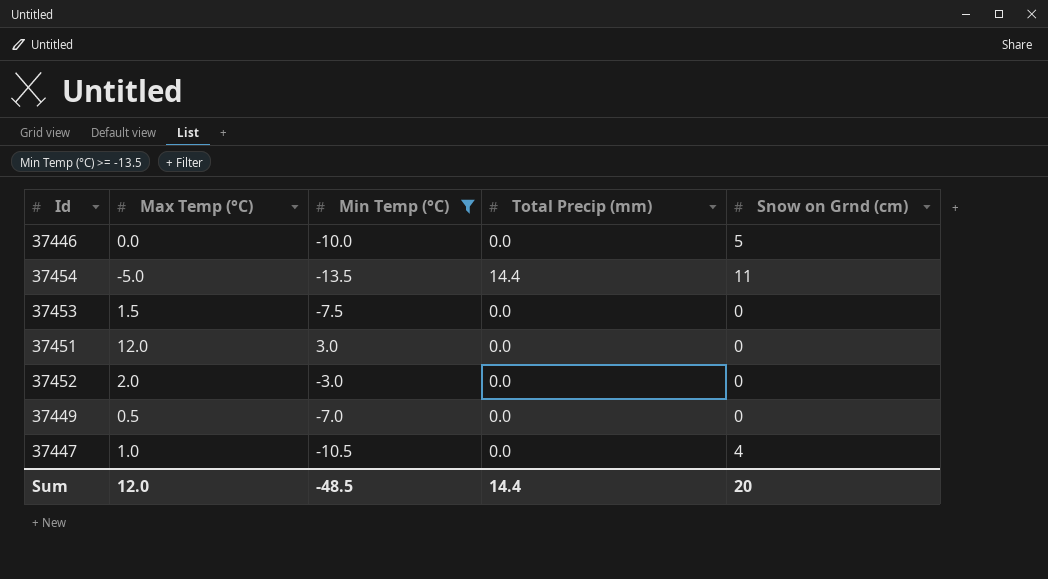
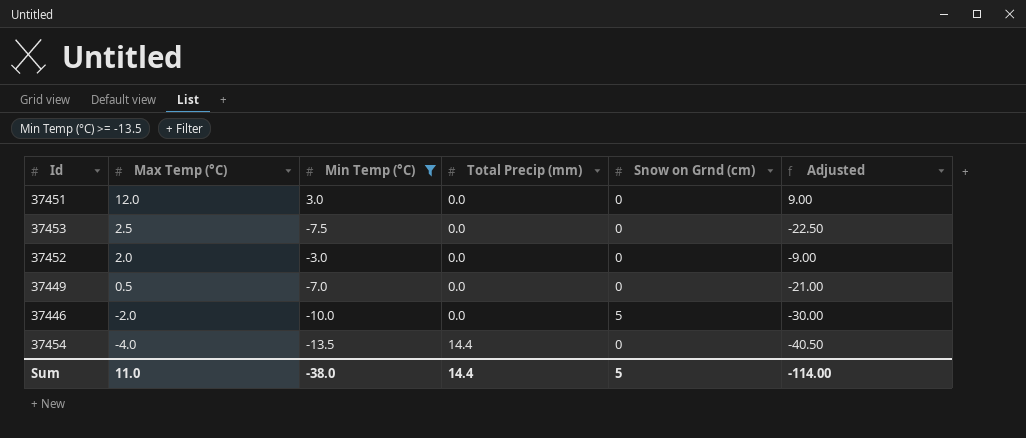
row order: none -> Max Temp (°C) descending
column Adjusted | formula: none -> [Min Temp (°C)] * 3
row 37447: 1.0 | -10.5 | 0.0 | 4 -> none
37453 | Max Temp (°C): 1.5 -> 2.5
37446 | Max Temp (°C): 0.0 -> -2.0
37454 | Max Temp (°C): -5.0 -> -4.0
37454 | Snow on Grnd (cm): 11 -> 0
Sum | Max Temp (°C): 12.0 -> 11.0
Sum | Min Temp (°C): -48.5 -> -38.0
Sum | Snow on Grnd (cm): 20 -> 5

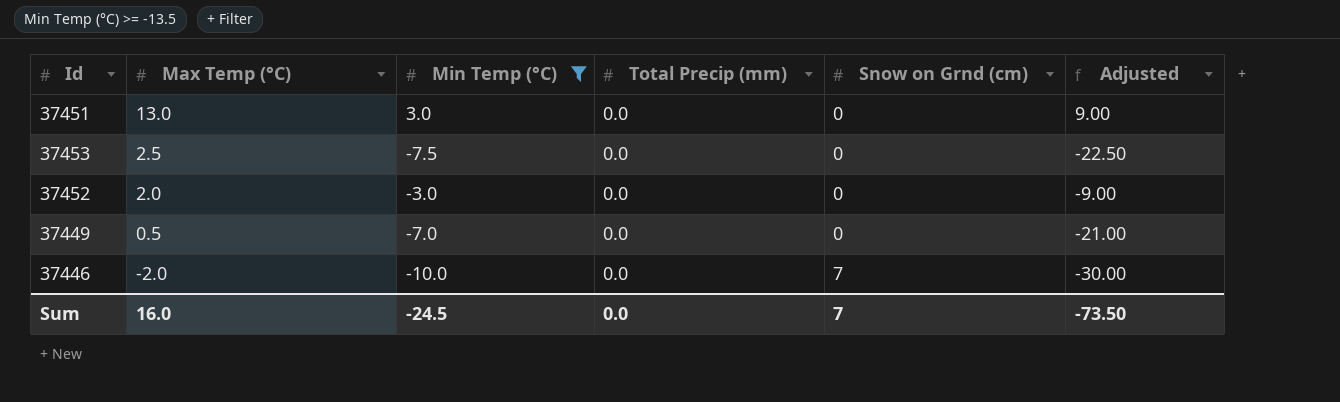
row 37454: -4.0 | -13.5 | 14.4 | 0 | -40.50 -> none
37451 | Max Temp (°C): 12.0 -> 13.0
37446 | Snow on Grnd (cm): 5 -> 7
Sum | Max Temp (°C): 11.0 -> 16.0
Sum | Min Temp (°C): -38.0 -> -24.5
Sum | Total Precip (mm): 14.4 -> 0.0
Sum | Snow on Grnd (cm): 5 -> 7
Sum | Adjusted: -114.00 -> -73.50

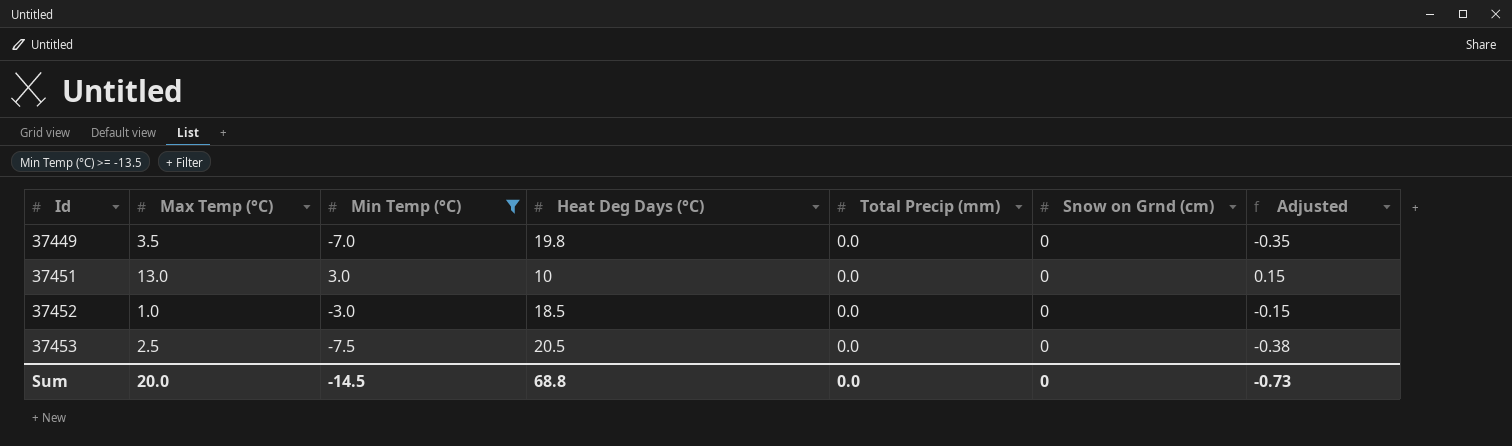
row order: Max Temp (°C) descending -> Id ascending
column Heat Deg Days (°C) | position: none -> 4
column Adjusted | formula: [Min Temp (°C)] * 3 -> [Min Temp (°C)] * 0.05
row 37446: -2.0 | -10.0 | 0.0 | 7 | -30.00 -> none
37449 | Max Temp (°C): 0.5 -> 3.5
37452 | Max Temp (°C): 2.0 -> 1.0
Sum | Max Temp (°C): 16.0 -> 20.0
Sum | Min Temp (°C): -24.5 -> -14.5
Sum | Snow on Grnd (cm): 7 -> 0
Sum | Adjusted: -73.50 -> -0.73

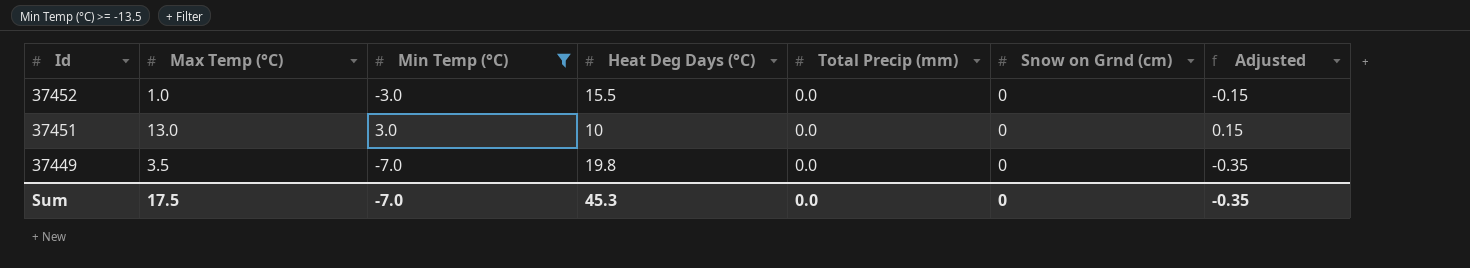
row order: Id ascending -> Id descending
row 37453: 2.5 | -7.5 | 20.5 | 0.0 | 0 | -0.38 -> none
37452 | Heat Deg Days (°C): 18.5 -> 15.5
Sum | Max Temp (°C): 20.0 -> 17.5
Sum | Min Temp (°C): -14.5 -> -7.0
Sum | Heat Deg Days (°C): 68.8 -> 45.3
Sum | Adjusted: -0.73 -> -0.35

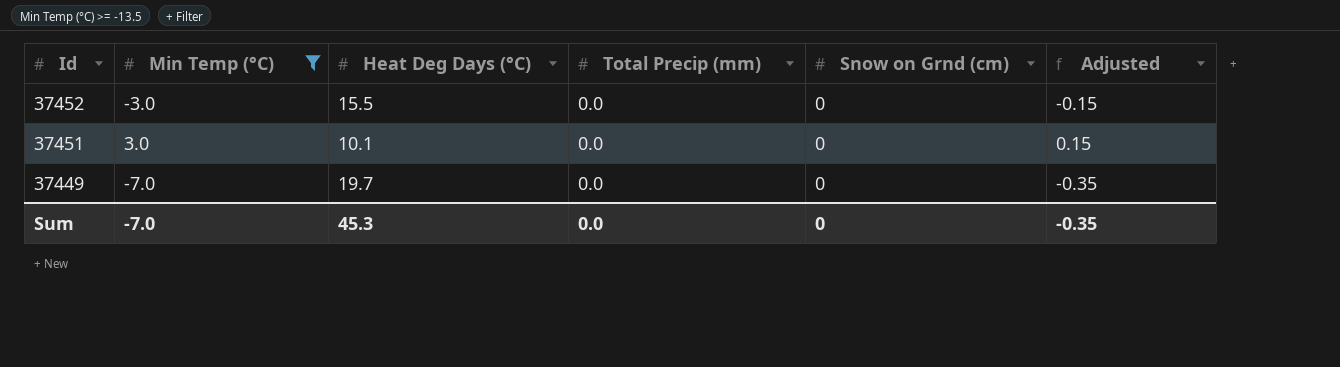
column Max Temp (°C) | position: 2 -> none
37451 | Heat Deg Days (°C): 10 -> 10.1
37449 | Heat Deg Days (°C): 19.8 -> 19.7

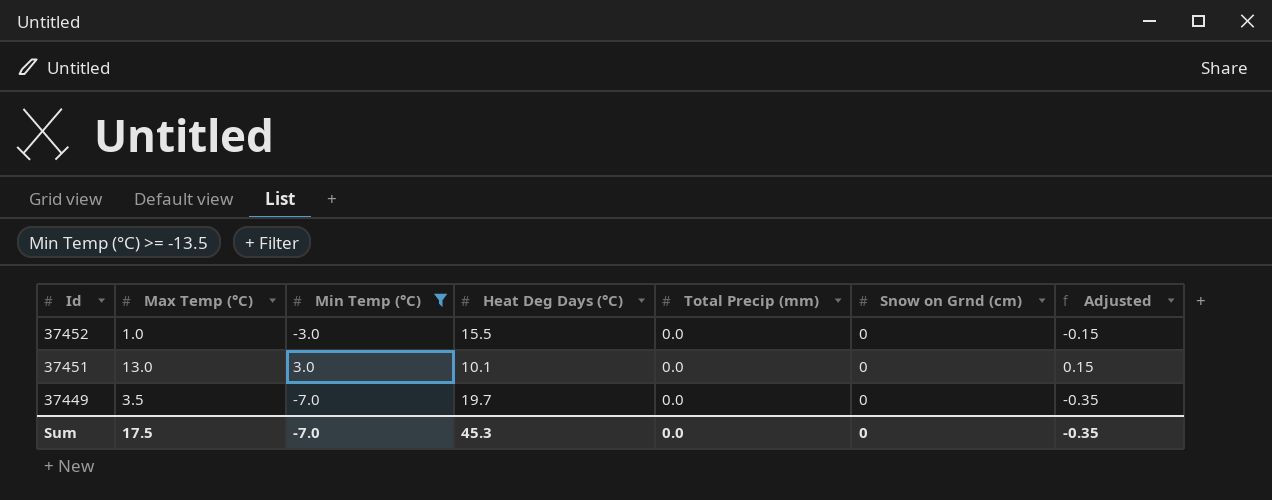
column Max Temp (°C) | position: none -> 2

